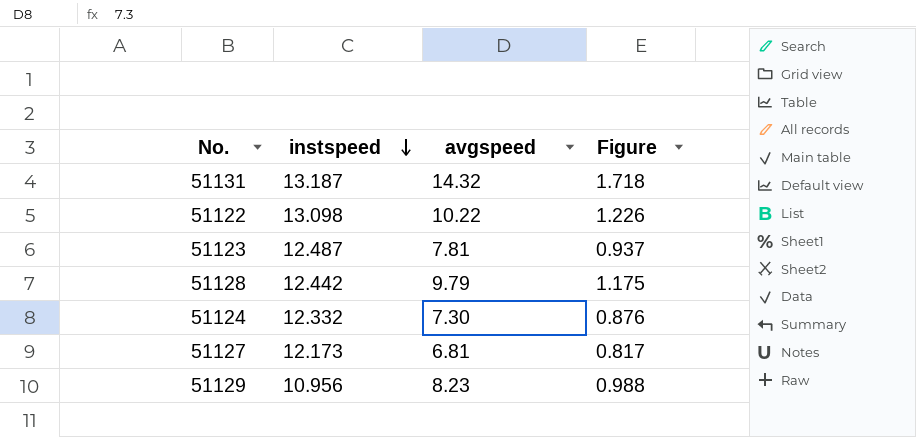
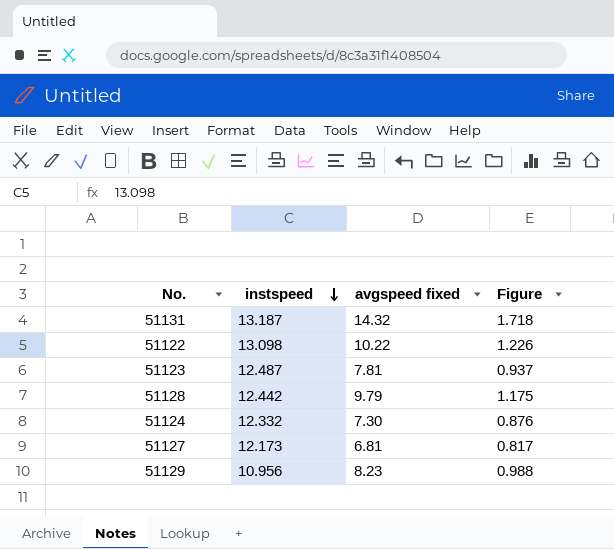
column name: avgspeed -> avgspeed fixed

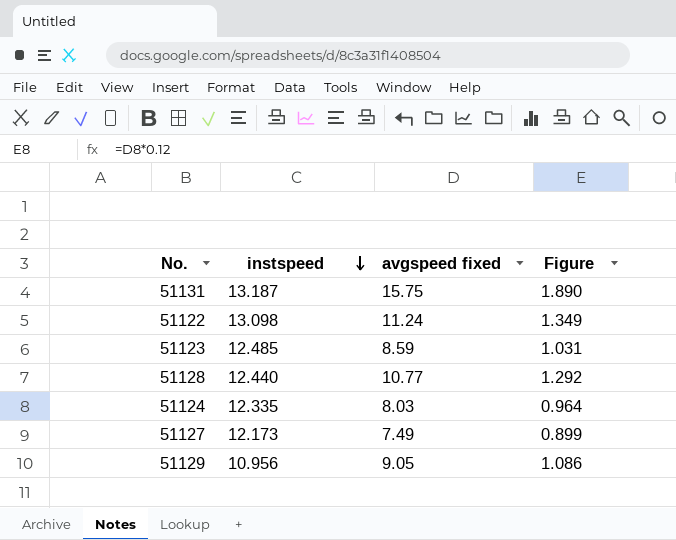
51131 | avgspeed fixed: 14.32 -> 15.75
51131 | Figure: 1.718 -> 1.890
51122 | avgspeed fixed: 10.22 -> 11.24
51122 | Figure: 1.226 -> 1.349
51123 | instspeed: 12.487 -> 12.485
51123 | avgspeed fixed: 7.81 -> 8.59
51123 | Figure: 0.937 -> 1.031
51128 | instspeed: 12.442 -> 12.440
51128 | avgspeed fixed: 9.79 -> 10.77
51128 | Figure: 1.175 -> 1.292
51124 | instspeed: 12.332 -> 12.335
51124 | avgspeed fixed: 7.30 -> 8.03
51124 | Figure: 0.876 -> 0.964
51127 | avgspeed fixed: 6.81 -> 7.49
51127 | Figure: 0.817 -> 0.899
51129 | avgspeed fixed: 8.23 -> 9.05
51129 | Figure: 0.988 -> 1.086

